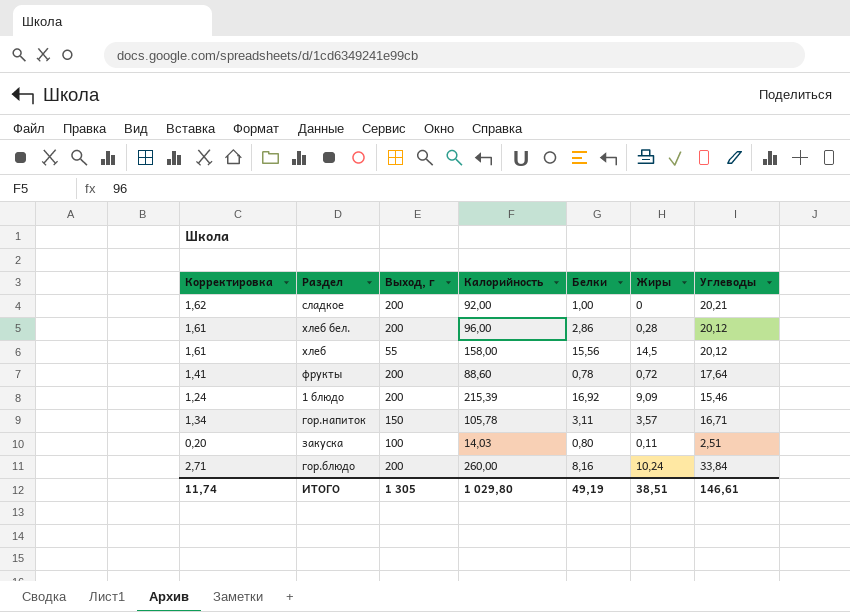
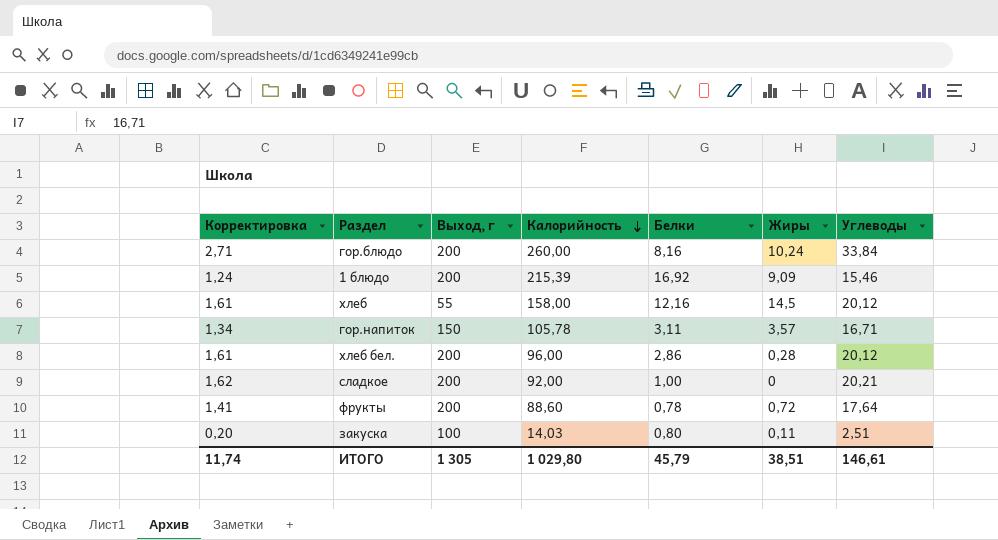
row order: none -> Калорийность descending
хлеб | Белки: 15,56 -> 12,16
ИТОГО | Белки: 49,19 -> 45,79

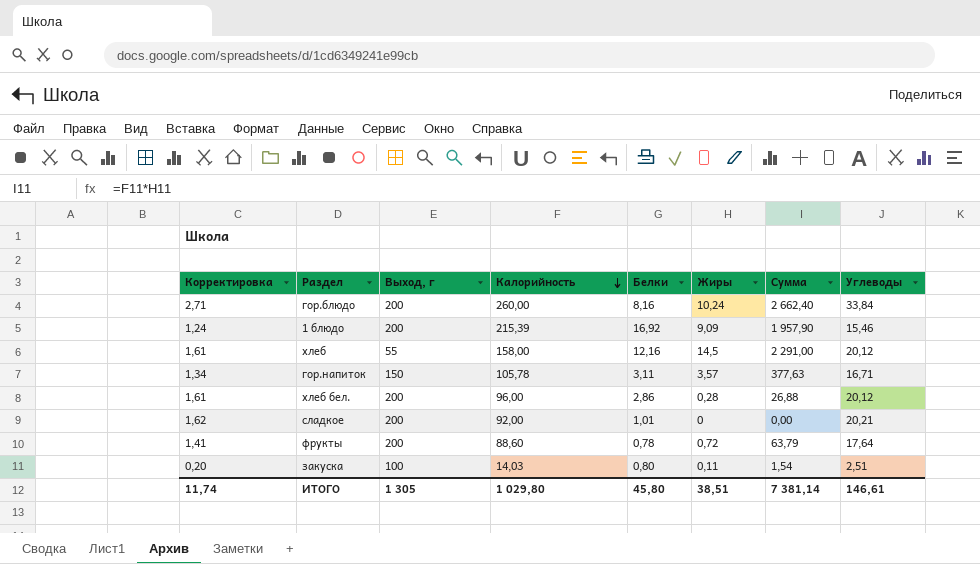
column Сумма | formula: none -> [Калорийность] * [Жиры]
сладкое | Белки: 1,00 -> 1,01
ИТОГО | Белки: 45,79 -> 45,80

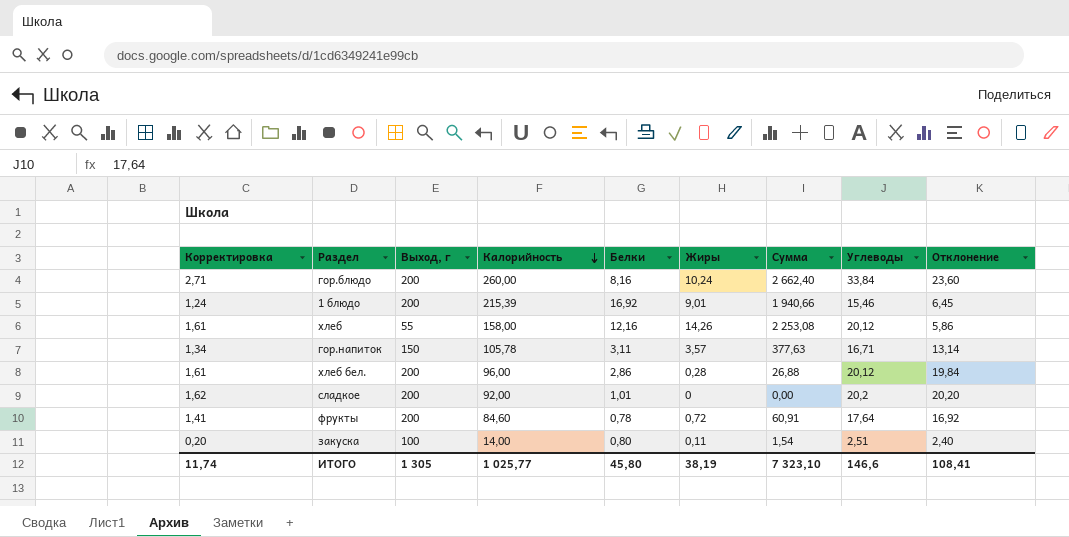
column Отклонение | formula: none -> [Углеводы] - [Жиры]
1 блюдо | Жиры: 9,09 -> 9,01
1 блюдо | Сумма: 1 957,90 -> 1 940,66
хлеб | Жиры: 14,5 -> 14,26
хлеб | Сумма: 2 291,00 -> 2 253,08
сладкое | Углеводы: 20,21 -> 20,2
фрукты | Калорийность: 88,60 -> 84,60
фрукты | Сумма: 63,79 -> 60,91
закуска | Калорийность: 14,03 -> 14,00
ИТОГО | Калорийность: 1 029,80 -> 1 025,77
ИТОГО | Жиры: 38,51 -> 38,19
ИТОГО | Сумма: 7 381,14 -> 7 323,10
ИТОГО | Углеводы: 146,61 -> 146,6

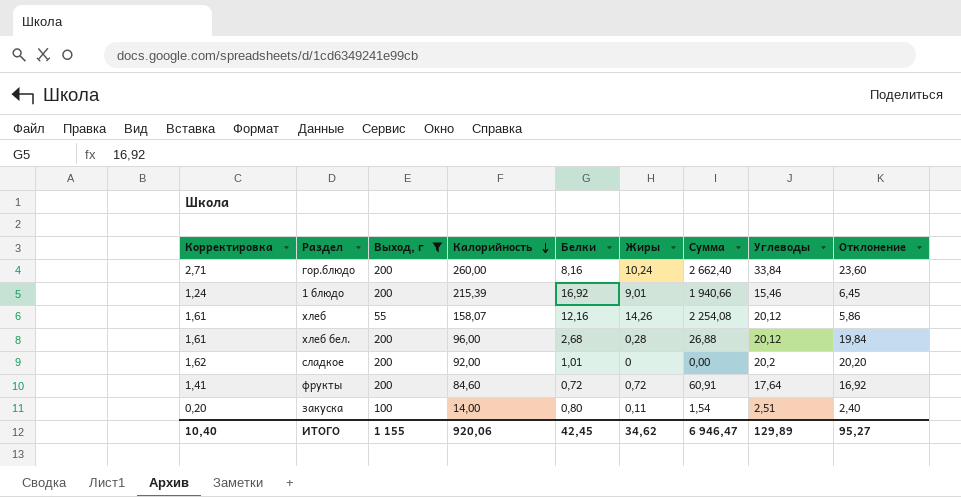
filter: none -> Выход, г != 150
хлеб | Калорийность: 158,00 -> 158,07
хлеб | Сумма: 2 253,08 -> 2 254,08
хлеб бел. | Белки: 2,86 -> 2,68
фрукты | Белки: 0,78 -> 0,72
ИТОГО | Корректировка: 11,74 -> 10,40
ИТОГО | Выход, г: 1 305 -> 1 155
ИТОГО | Калорийность: 1 025,77 -> 920,06
ИТОГО | Белки: 45,80 -> 42,45
ИТОГО | Жиры: 38,19 -> 34,62
ИТОГО | Сумма: 7 323,10 -> 6 946,47
ИТОГО | Углеводы: 146,6 -> 129,89
ИТОГО | Отклонение: 108,41 -> 95,27

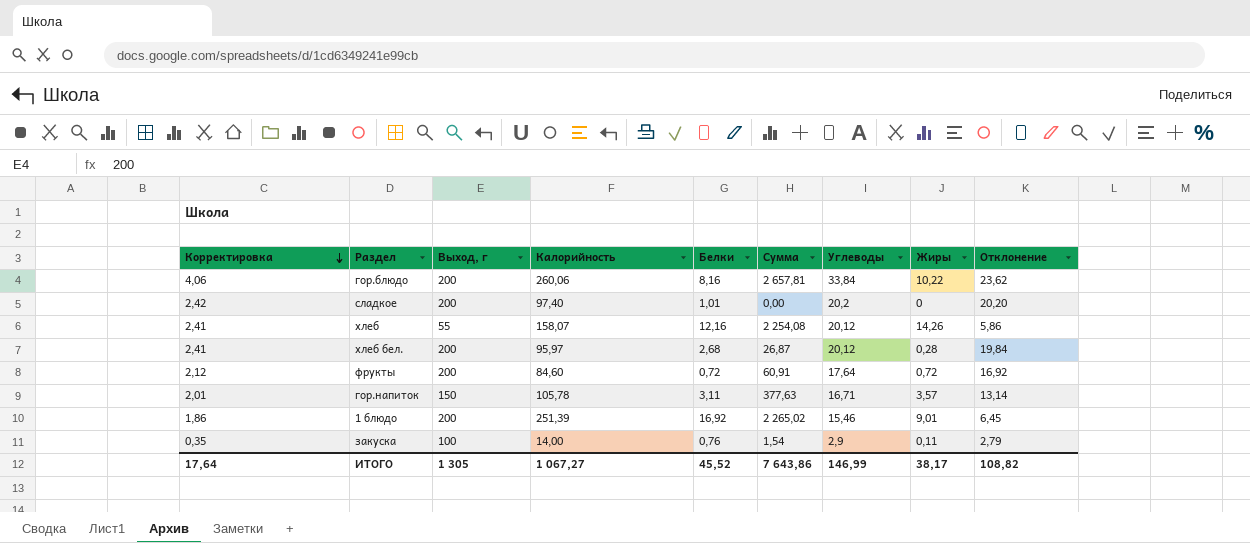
filter: Выход, г != 150 -> none
row order: Калорийность descending -> Корректировка descending
column Корректировка | formula: [Углеводы] * 0,08 -> [Углеводы] * 0,12
column Жиры | position: 6 -> 8
гор.блюдо | Калорийность: 260,00 -> 260,06
гор.блюдо | Сумма: 2 662,40 -> 2 657,81
гор.блюдо | Жиры: 10,24 -> 10,22
гор.блюдо | Отклонение: 23,60 -> 23,62
сладкое | Калорийность: 92,00 -> 97,40
хлеб бел. | Калорийность: 96,00 -> 95,97
хлеб бел. | Сумма: 26,88 -> 26,87
1 блюдо | Калорийность: 215,39 -> 251,39
1 блюдо | Сумма: 1 940,66 -> 2 265,02
закуска | Белки: 0,80 -> 0,76
закуска | Углеводы: 2,51 -> 2,9
закуска | Отклонение: 2,40 -> 2,79
ИТОГО | Корректировка: 10,40 -> 17,64
ИТОГО | Выход, г: 1 155 -> 1 305
ИТОГО | Калорийность: 920,06 -> 1 067,27
ИТОГО | Белки: 42,45 -> 45,52
ИТОГО | Сумма: 6 946,47 -> 7 643,86
ИТОГО | Углеводы: 129,89 -> 146,99
ИТОГО | Жиры: 34,62 -> 38,17
ИТОГО | Отклонение: 95,27 -> 108,82

